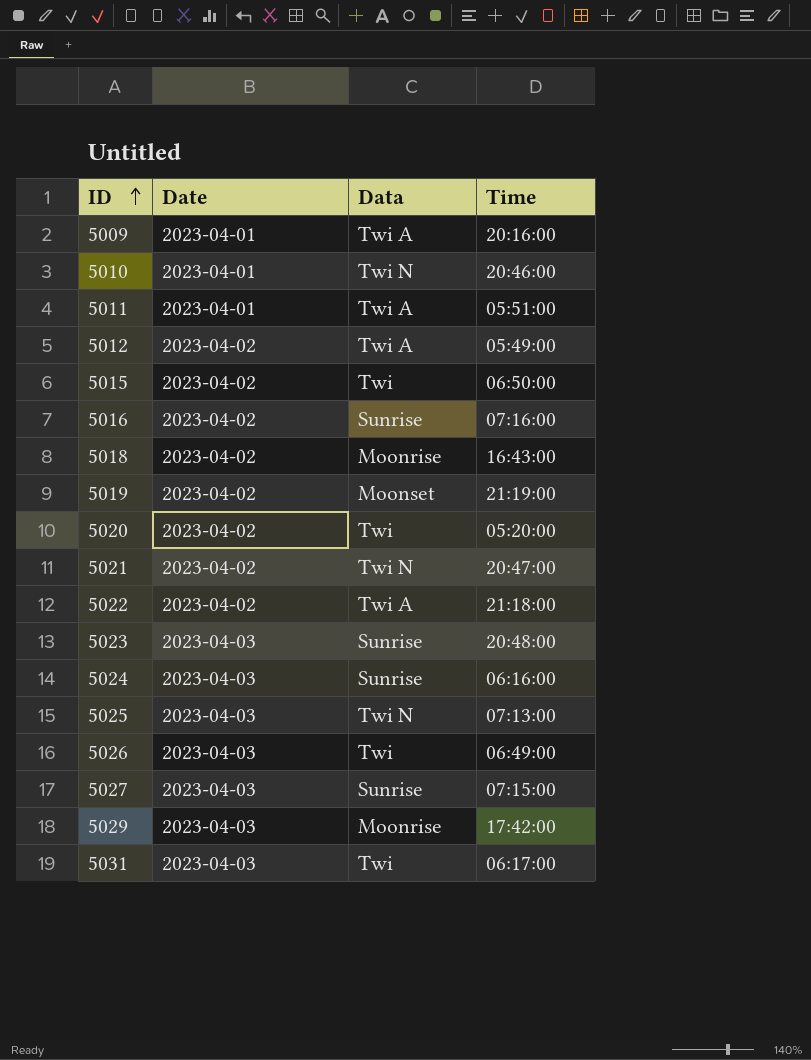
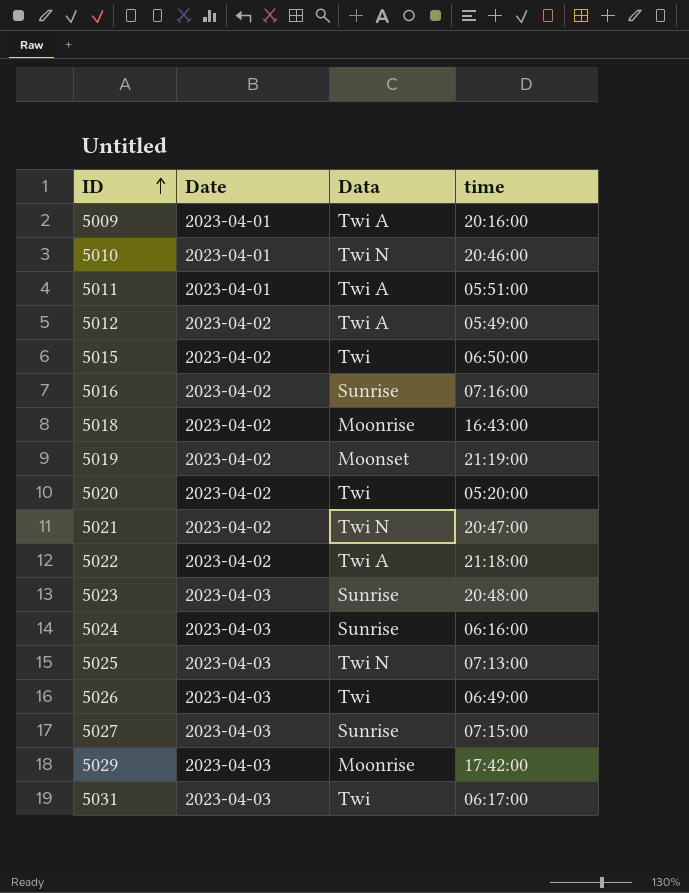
column name: Time -> time

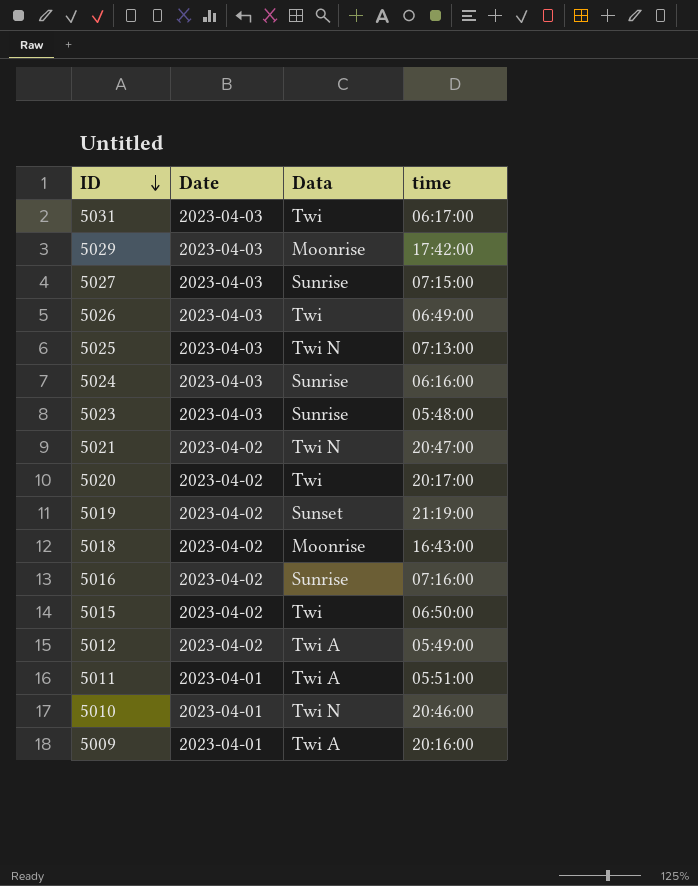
row order: ID ascending -> ID descending
row 5022: 2023-04-02 | Twi A | 21:18:00 -> none
5023 | time: 20:48:00 -> 05:48:00
5020 | time: 05:20:00 -> 20:17:00
5019 | Data: Moonset -> Sunset

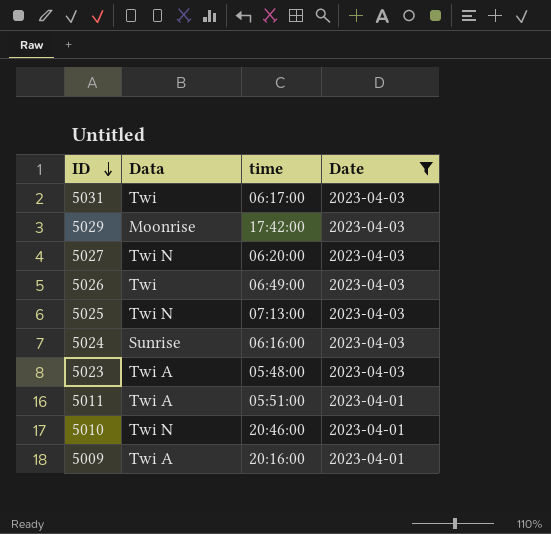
filter: none -> Date != 2023-04-02
column Date | position: 2 -> 4
5027 | Data: Sunrise -> Twi N
5027 | time: 07:15:00 -> 06:20:00
5023 | Data: Sunrise -> Twi A

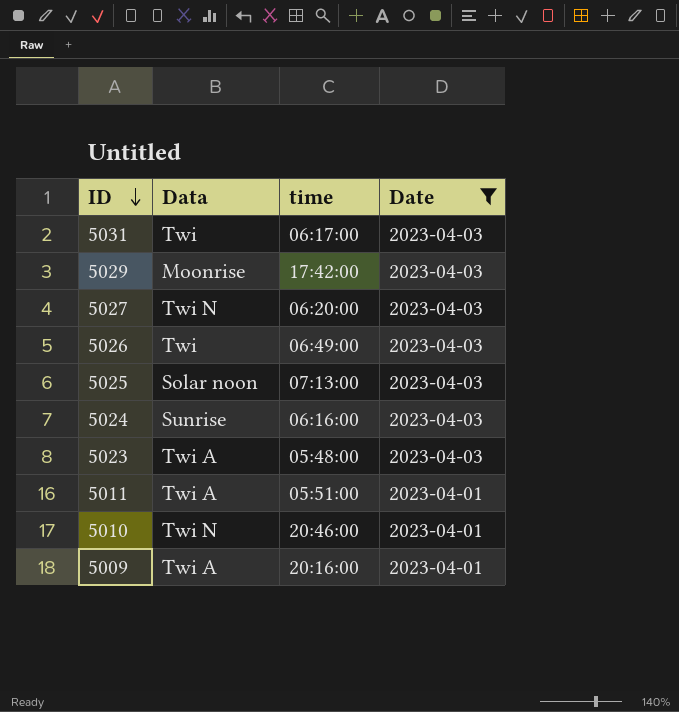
5025 | Data: Twi N -> Solar noon

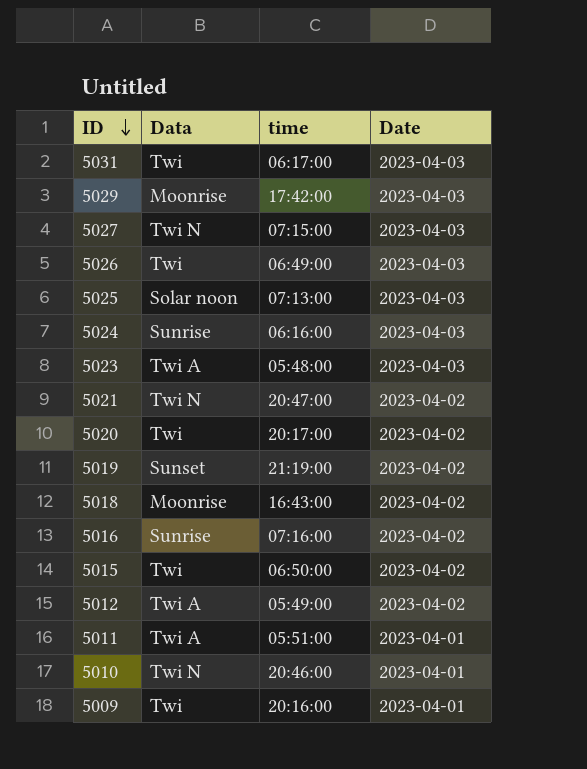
filter: Date != 2023-04-02 -> none
5027 | time: 06:20:00 -> 07:15:00
5009 | Data: Twi A -> Twi

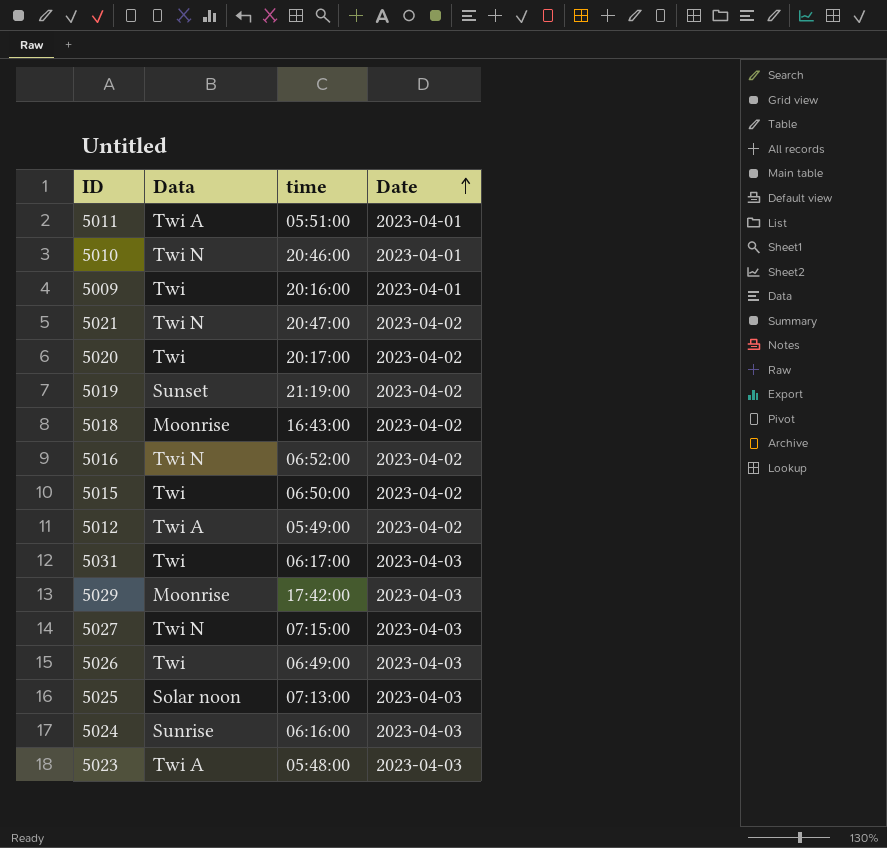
row order: ID descending -> Date ascending
5016 | Data: Sunrise -> Twi N
5016 | time: 07:16:00 -> 06:52:00

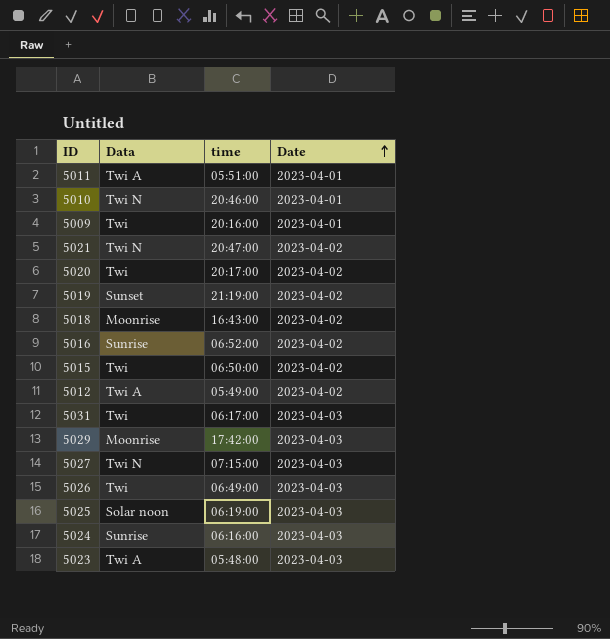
5016 | Data: Twi N -> Sunrise
5025 | time: 07:13:00 -> 06:19:00

